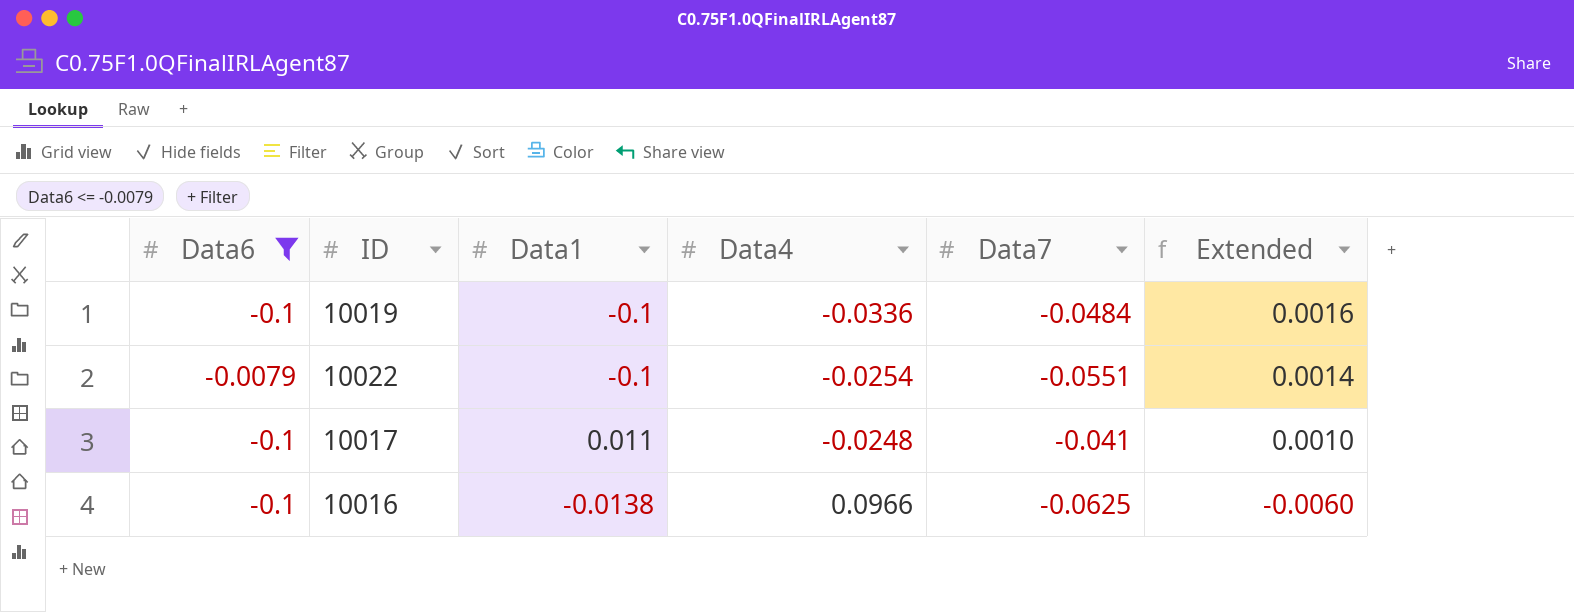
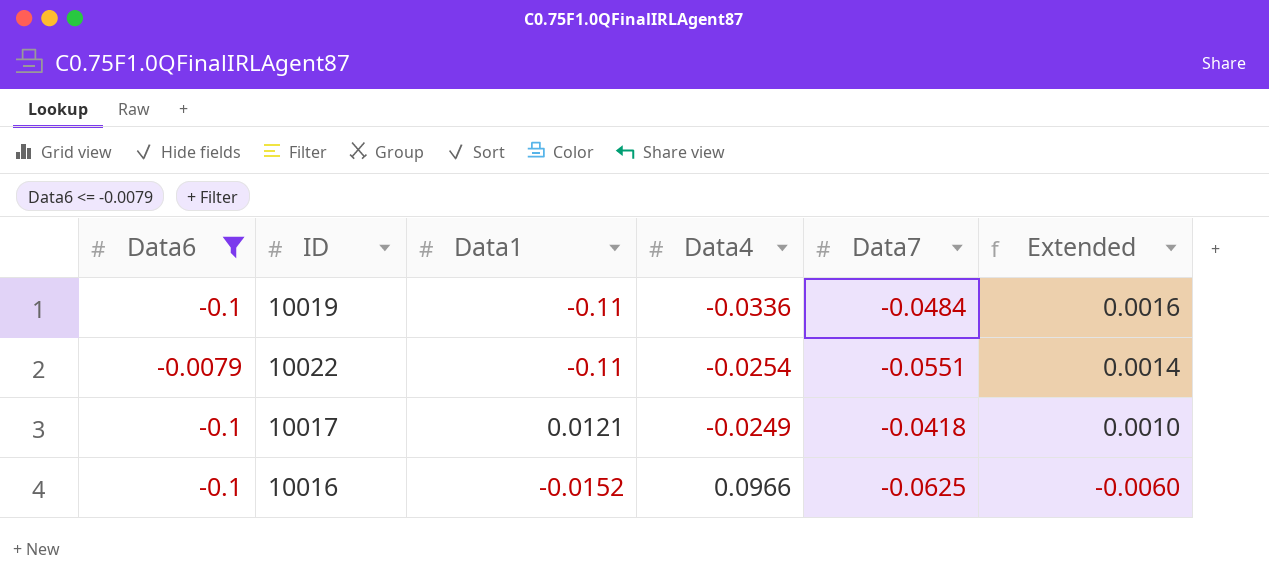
10019 | Data1: -0.1 -> -0.11
10022 | Data1: -0.1 -> -0.11
10017 | Data1: 0.011 -> 0.0121
10017 | Data4: -0.0248 -> -0.0249
10017 | Data7: -0.041 -> -0.0418
10016 | Data1: -0.0138 -> -0.0152

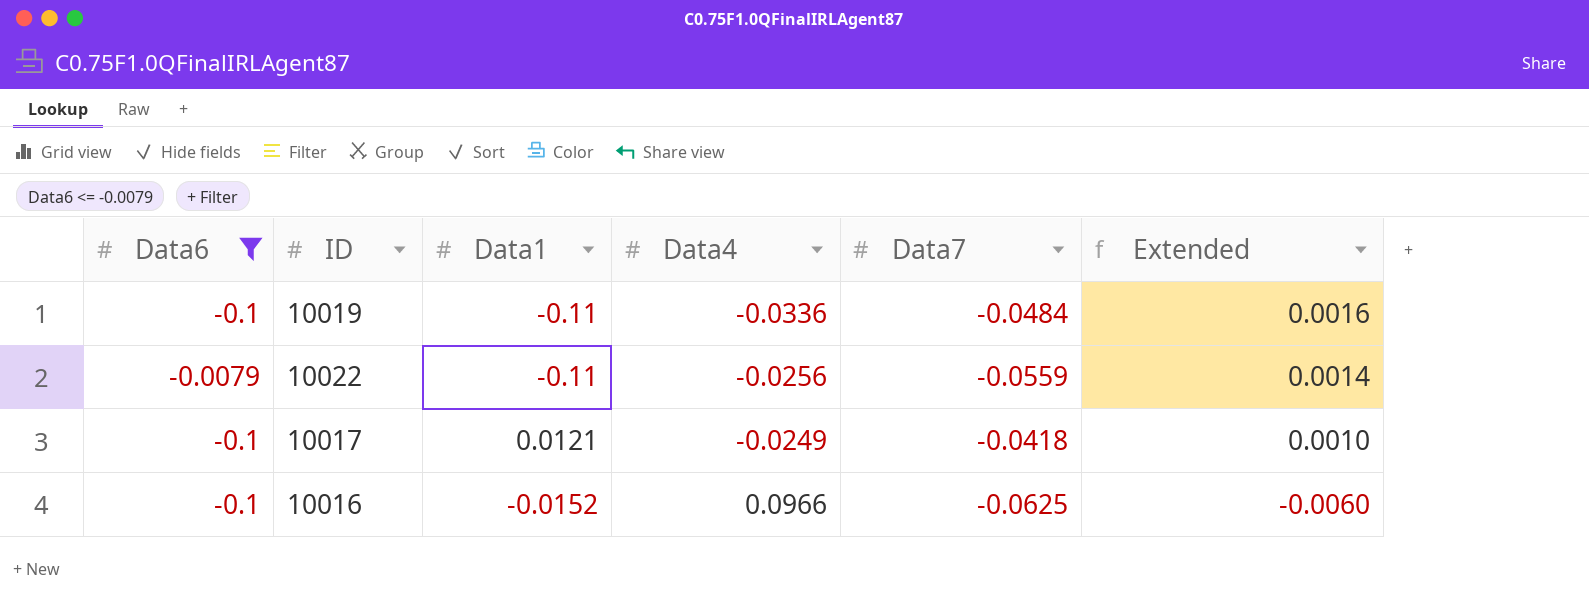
10022 | Data4: -0.0254 -> -0.0256
10022 | Data7: -0.0551 -> -0.0559

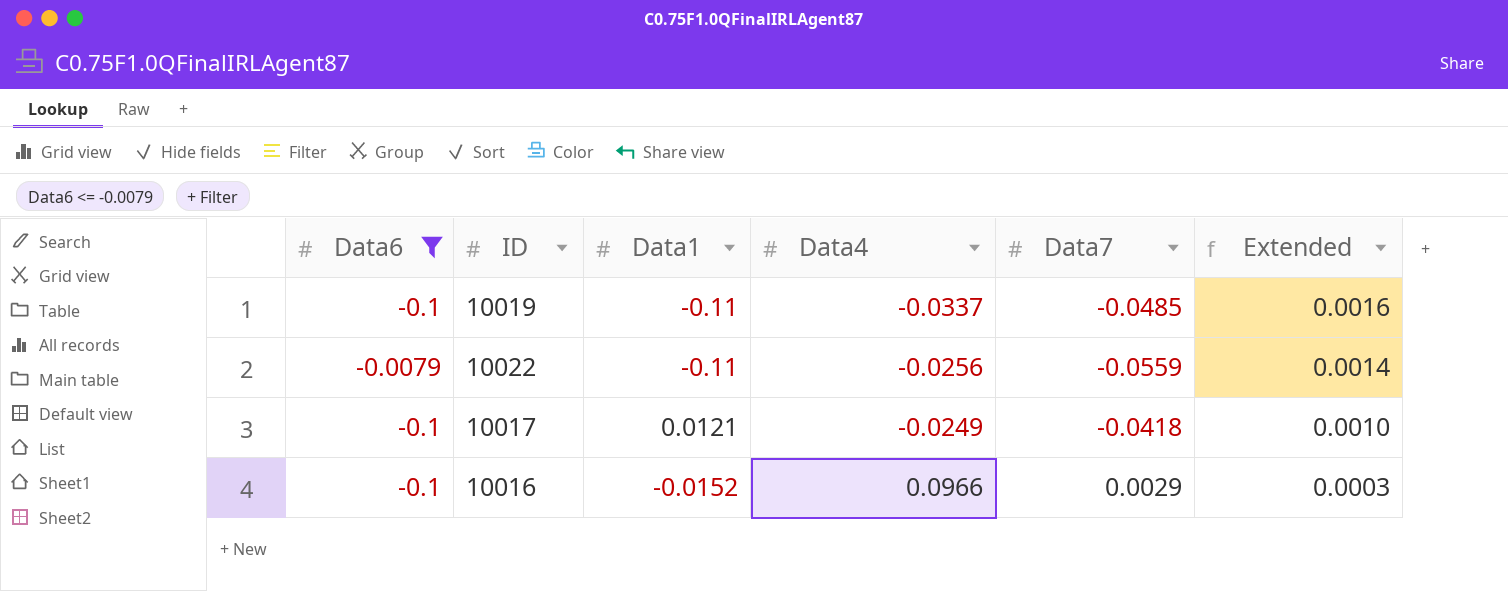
10019 | Data4: -0.0336 -> -0.0337
10019 | Data7: -0.0484 -> -0.0485
10016 | Data7: -0.0625 -> 0.0029
10016 | Extended: -0.0060 -> 0.0003

